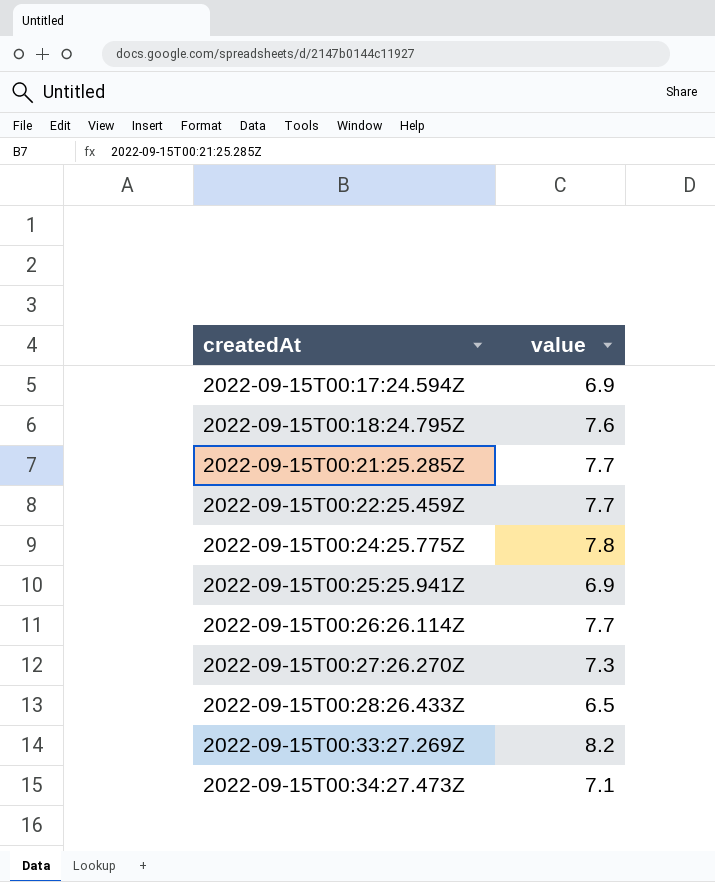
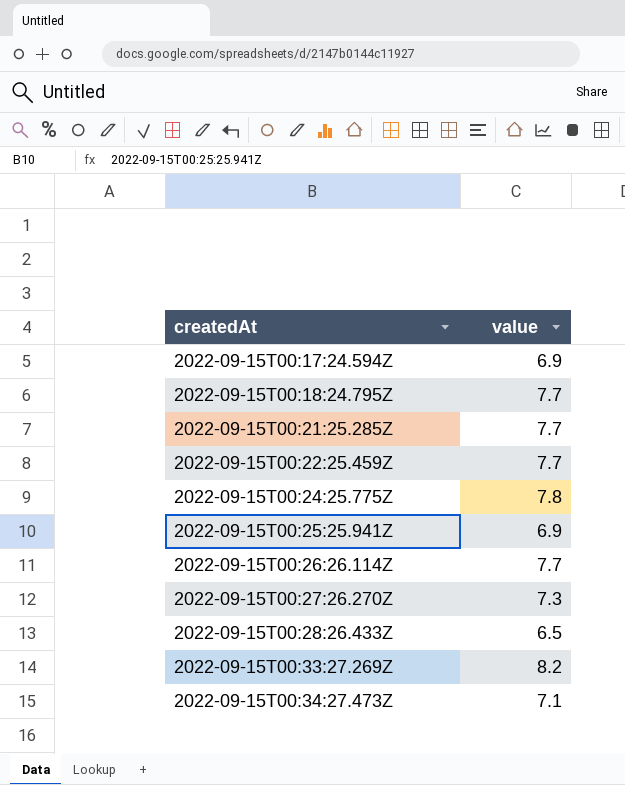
2022-09-15T00:18:24.795Z | value: 7.6 -> 7.7

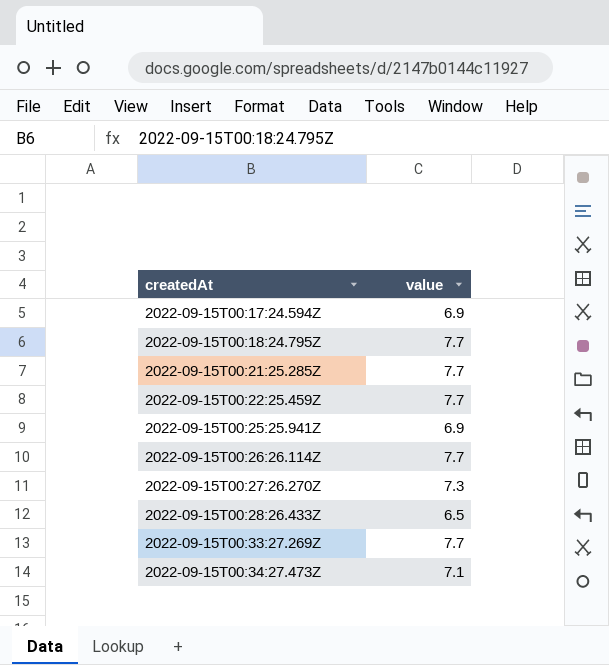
row 2022-09-15T00:24:25.775Z: 7.8 -> none
2022-09-15T00:33:27.269Z | value: 8.2 -> 7.7

